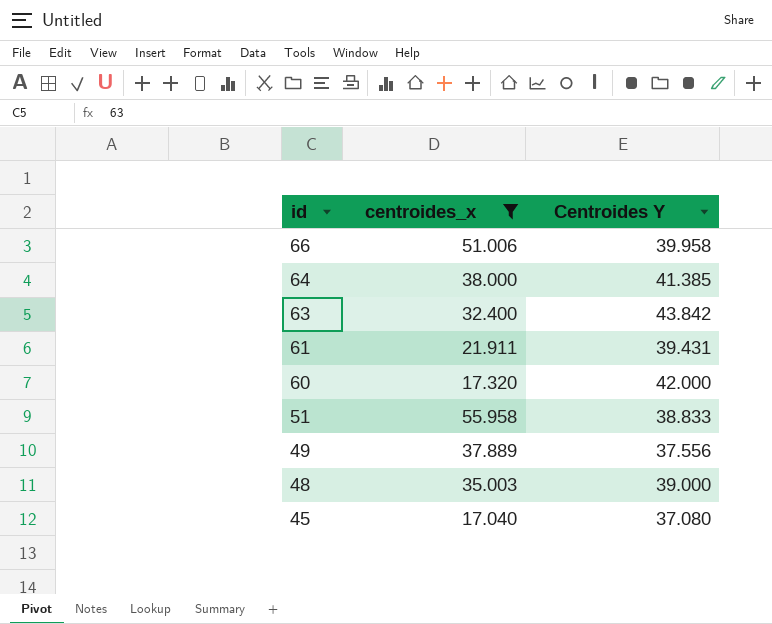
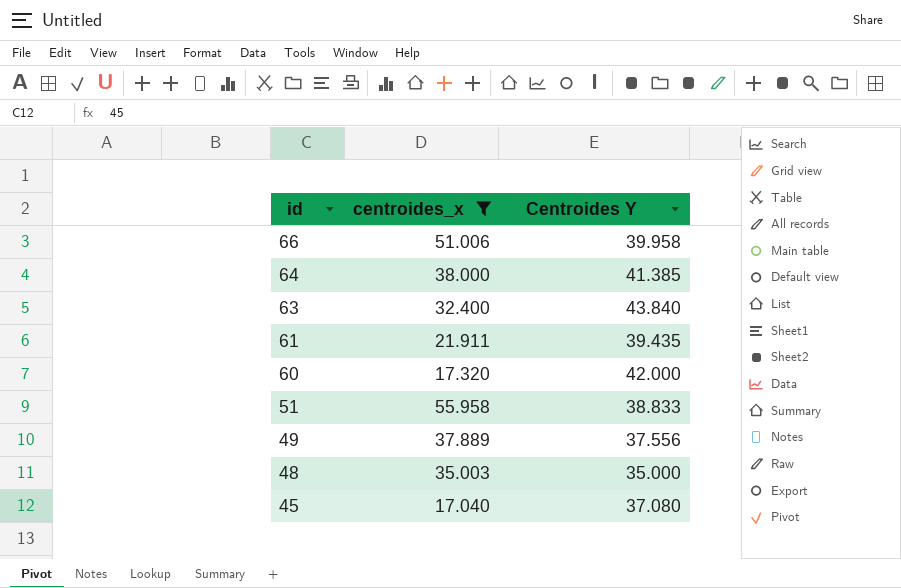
63 | Centroides Y: 43.842 -> 43.840
61 | Centroides Y: 39.431 -> 39.435
48 | Centroides Y: 39.000 -> 35.000

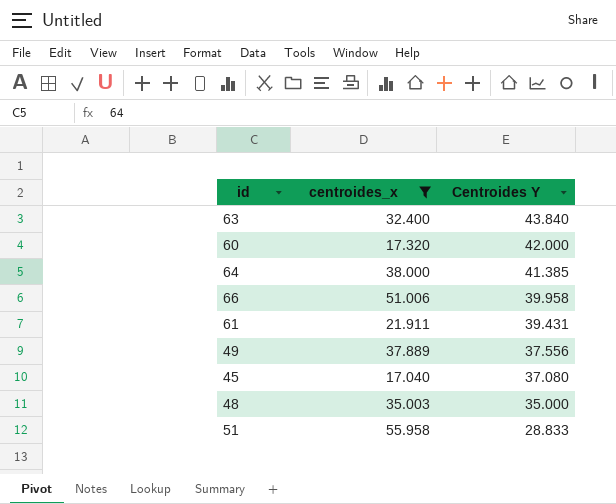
row order: id descending -> Centroides Y descending
61 | Centroides Y: 39.435 -> 39.431
51 | Centroides Y: 38.833 -> 28.833

